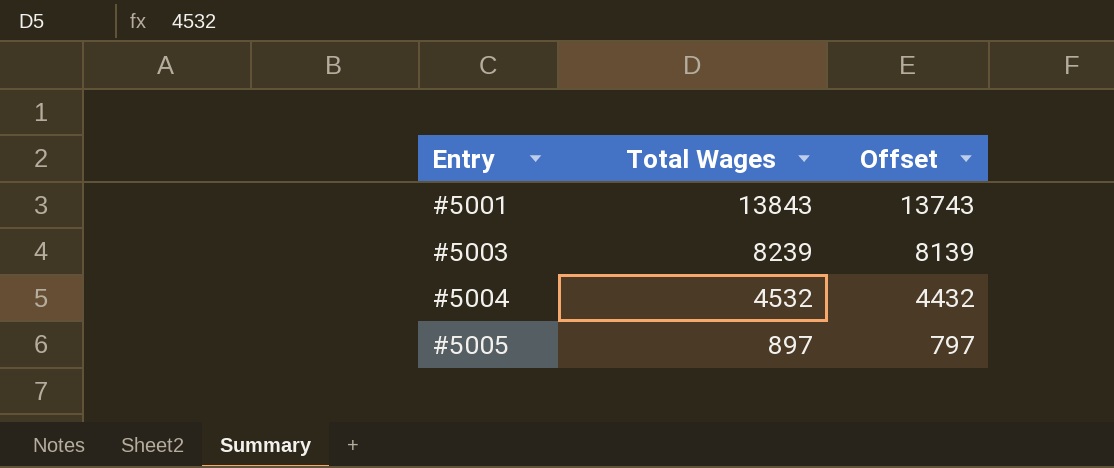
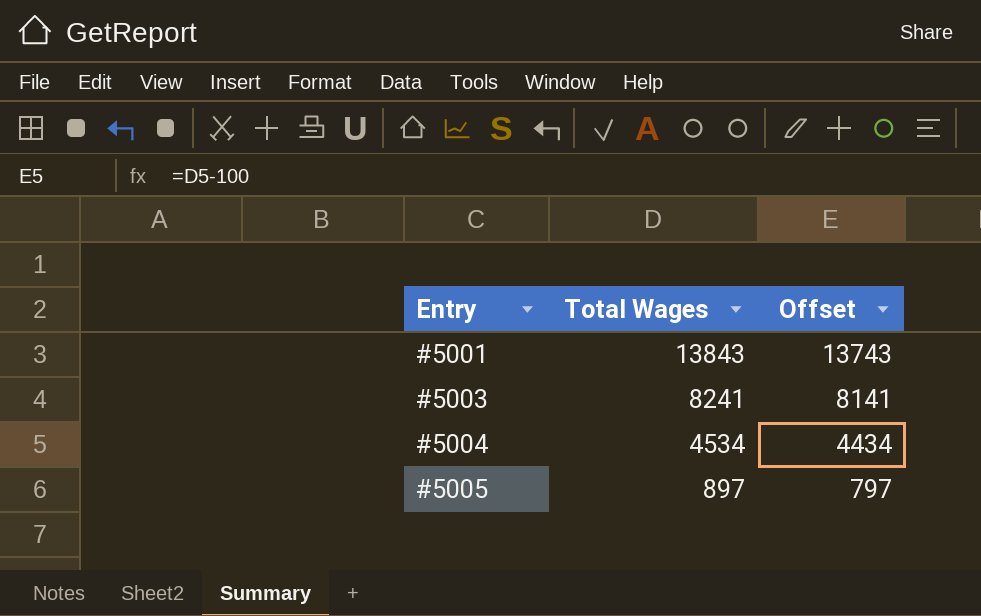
#5003 | Total Wages: 8239 -> 8241
#5003 | Offset: 8139 -> 8141
#5004 | Total Wages: 4532 -> 4534
#5004 | Offset: 4432 -> 4434

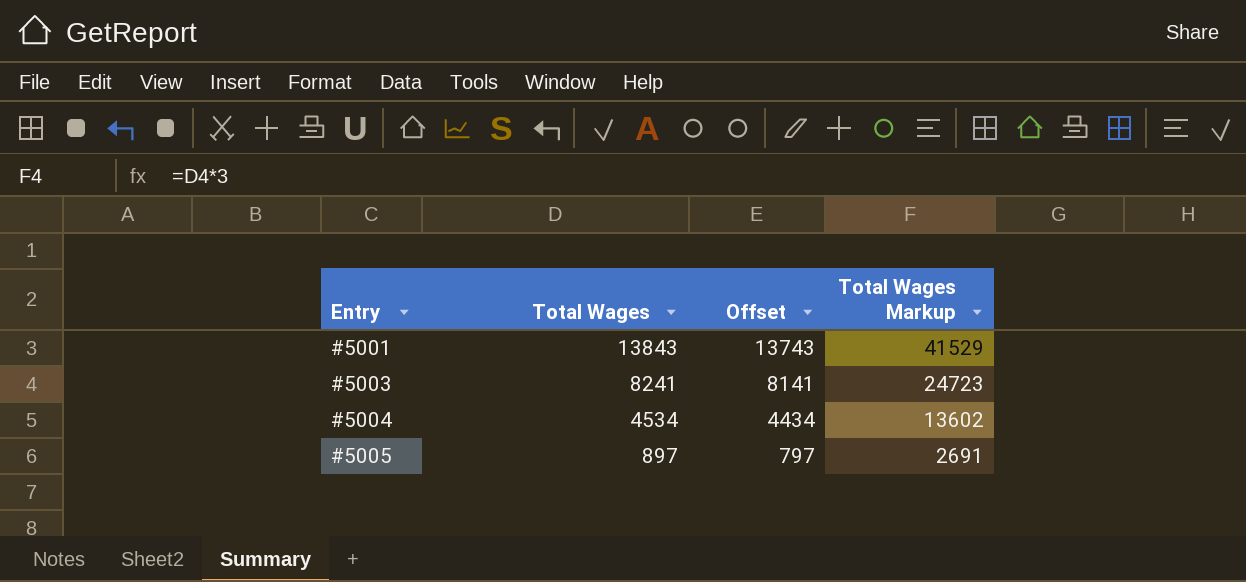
column Total Wages Markup | formula: none -> [Total Wages] * 3

